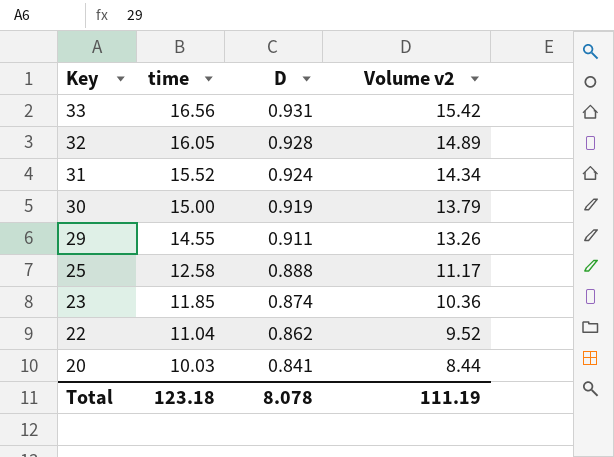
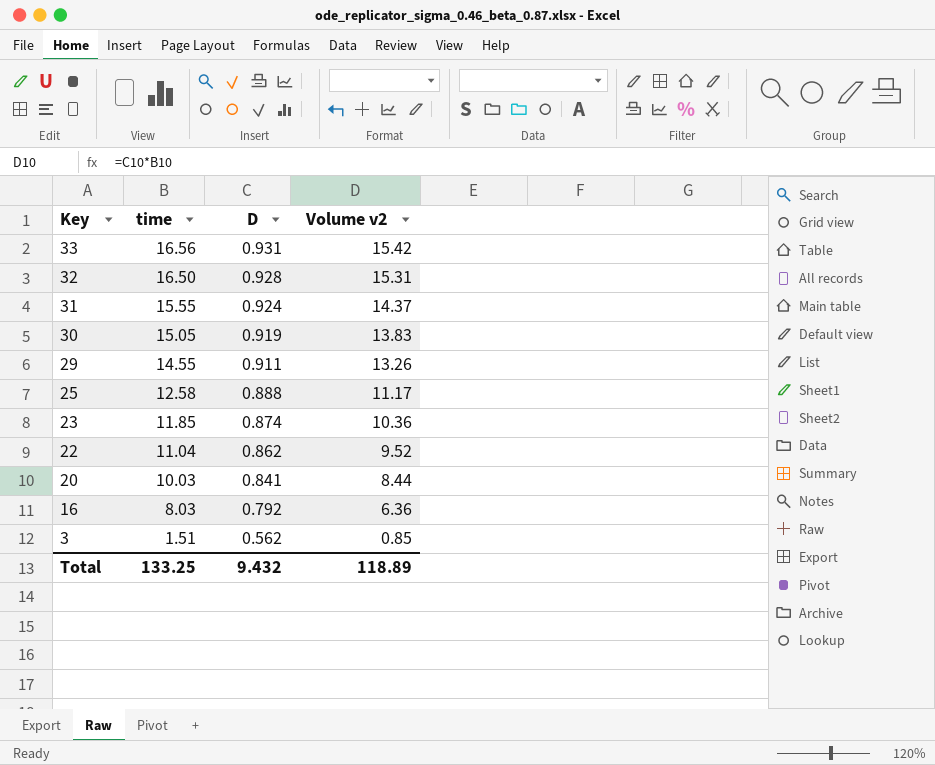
32 | time: 16.05 -> 16.50
32 | Volume v2: 14.89 -> 15.31
31 | time: 15.52 -> 15.55
31 | Volume v2: 14.34 -> 14.37
30 | time: 15.00 -> 15.05
30 | Volume v2: 13.79 -> 13.83
row 16: none -> 8.03 | 0.792 | 6.36
row 3: none -> 1.51 | 0.562 | 0.85
Total | time: 123.18 -> 133.25
Total | D: 8.078 -> 9.432
Total | Volume v2: 111.19 -> 118.89

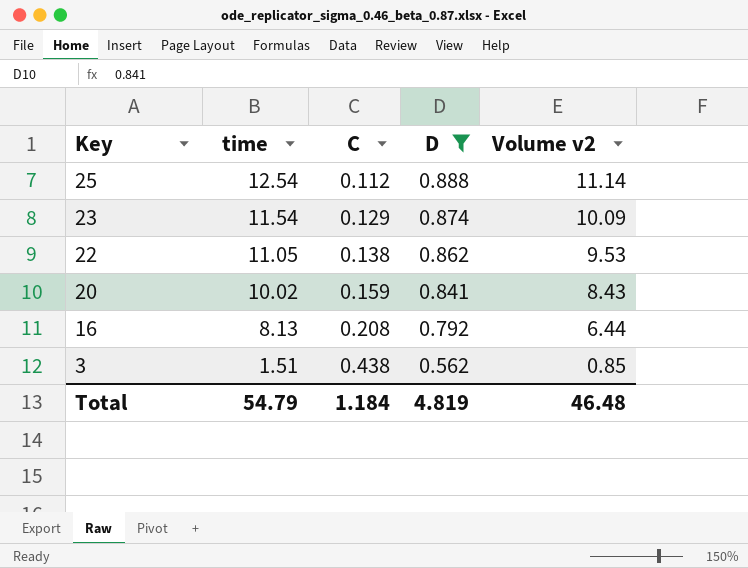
filter: none -> D <= 0.888
column C | position: none -> 3
25 | time: 12.58 -> 12.54
25 | Volume v2: 11.17 -> 11.14
23 | time: 11.85 -> 11.54
23 | Volume v2: 10.36 -> 10.09
22 | time: 11.04 -> 11.05
22 | Volume v2: 9.52 -> 9.53
20 | time: 10.03 -> 10.02
20 | Volume v2: 8.44 -> 8.43
16 | time: 8.03 -> 8.13
16 | Volume v2: 6.36 -> 6.44
Total | time: 133.25 -> 54.79
Total | D: 9.432 -> 4.819
Total | Volume v2: 118.89 -> 46.48

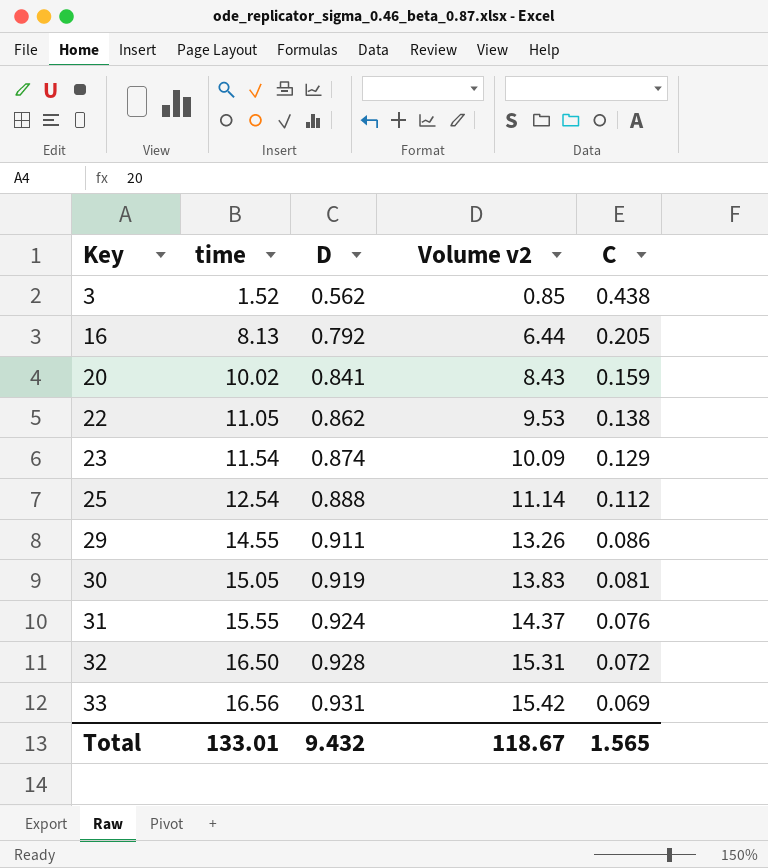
filter: D <= 0.888 -> none
row order: Key descending -> Key ascending
column C | position: 3 -> 5
3 | time: 1.51 -> 1.52
16 | C: 0.208 -> 0.205
Total | time: 54.79 -> 133.01
Total | D: 4.819 -> 9.432
Total | Volume v2: 46.48 -> 118.67
Total | C: 1.184 -> 1.565

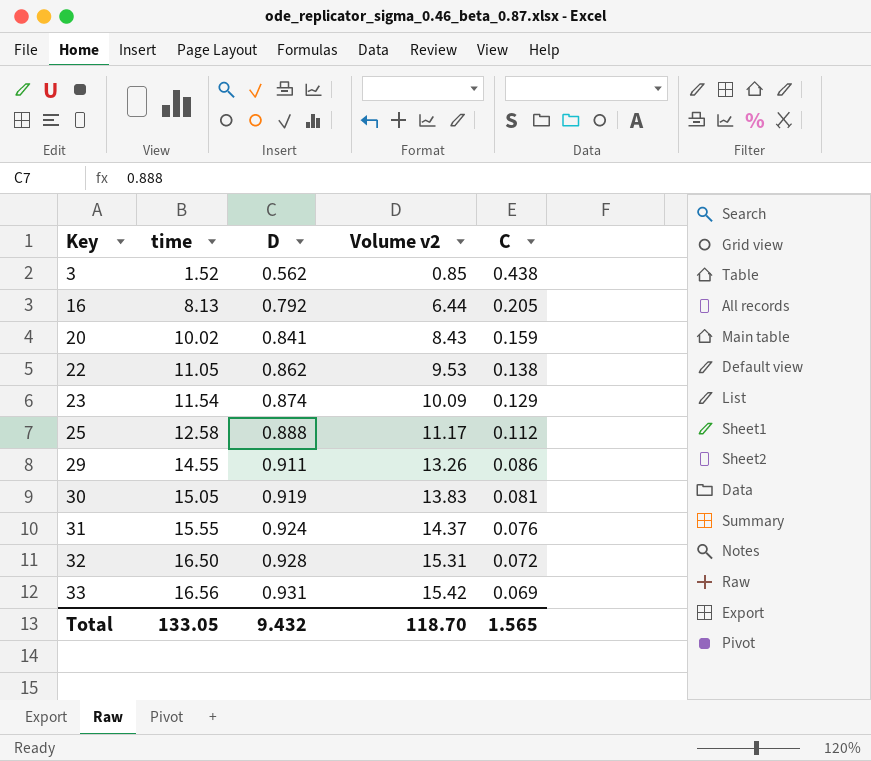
25 | time: 12.54 -> 12.58
25 | Volume v2: 11.14 -> 11.17
Total | time: 133.01 -> 133.05
Total | Volume v2: 118.67 -> 118.70

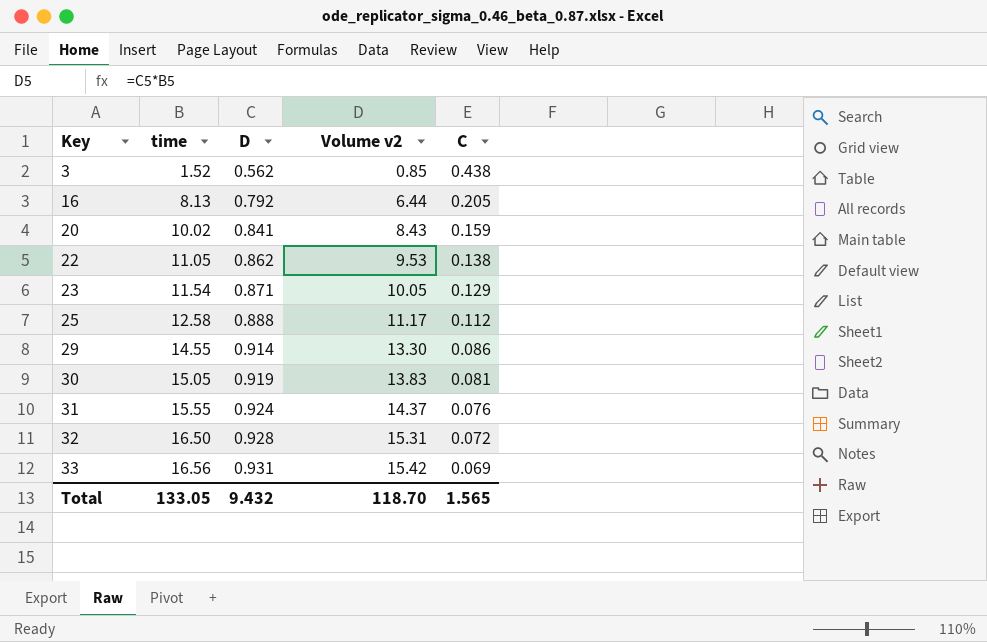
23 | D: 0.874 -> 0.871
23 | Volume v2: 10.09 -> 10.05
29 | D: 0.911 -> 0.914
29 | Volume v2: 13.26 -> 13.30

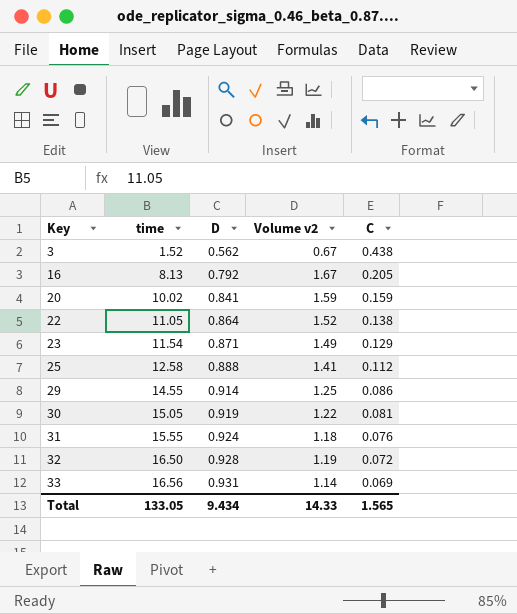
column Volume v2 | formula: [time] * [D] -> [time] * [C]
22 | D: 0.862 -> 0.864
Total | D: 9.432 -> 9.434
Total | Volume v2: 118.70 -> 14.33

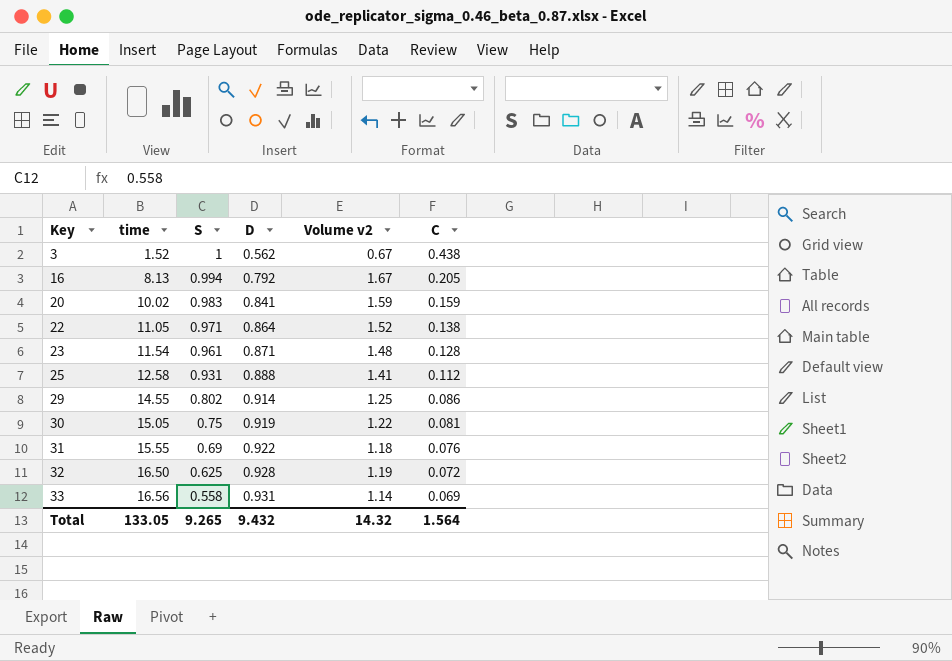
column S | position: none -> 3
23 | Volume v2: 1.49 -> 1.48
23 | C: 0.129 -> 0.128
31 | D: 0.924 -> 0.922
Total | D: 9.434 -> 9.432
Total | Volume v2: 14.33 -> 14.32
Total | C: 1.565 -> 1.564

